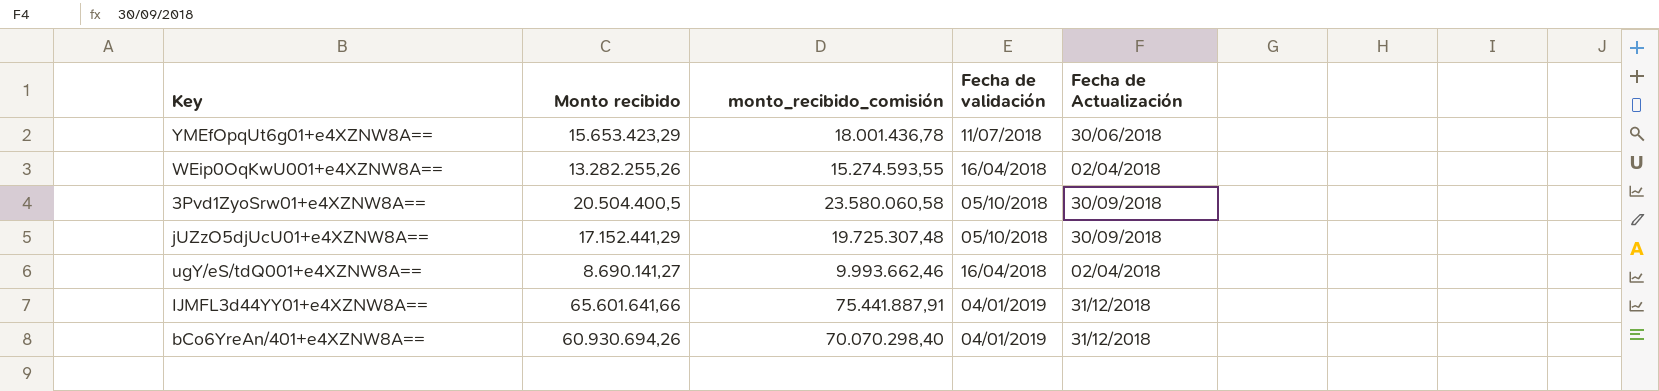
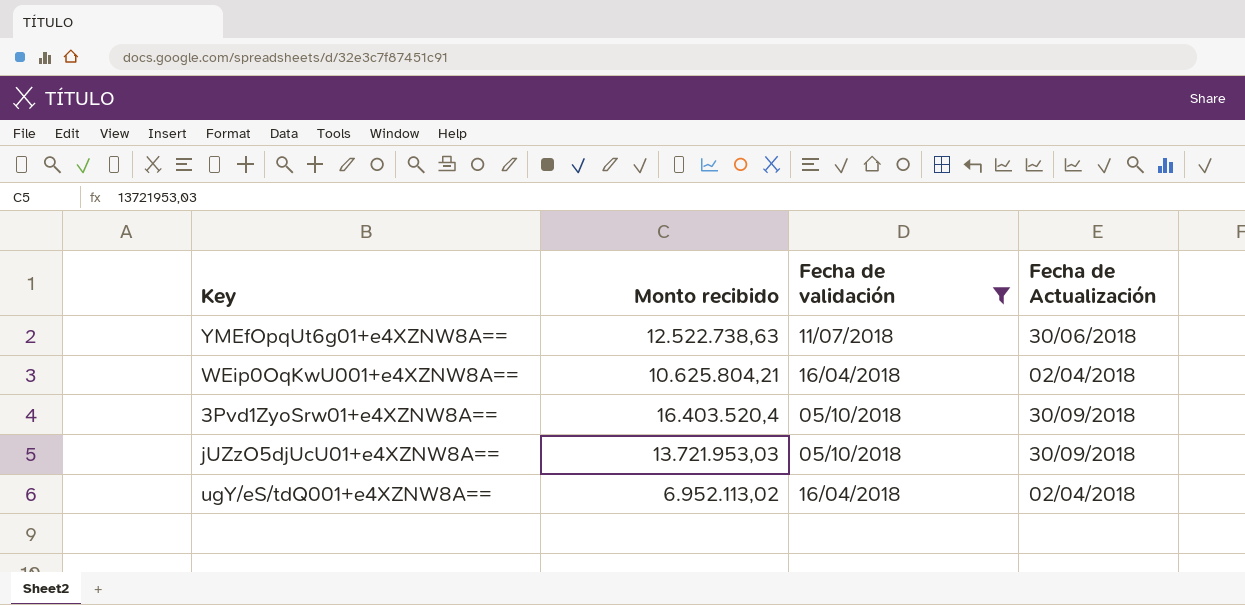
filter: none -> Fecha de validación != 04/01/2019
column monto_recibido_comisión | formula: [Monto recibido] * 1,15 -> none
YMEfOpqUt6g01+e4XZNW8A== | Monto recibido: 15.653.423,29 -> 12.522.738,63
WEip0OqKwU001+e4XZNW8A== | Monto recibido: 13.282.255,26 -> 10.625.804,21
3Pvd1ZyoSrw01+e4XZNW8A== | Monto recibido: 20.504.400,5 -> 16.403.520,4
jUZzO5djUcU01+e4XZNW8A== | Monto recibido: 17.152.441,29 -> 13.721.953,03
ugY/eS/tdQ001+e4XZNW8A== | Monto recibido: 8.690.141,27 -> 6.952.113,02

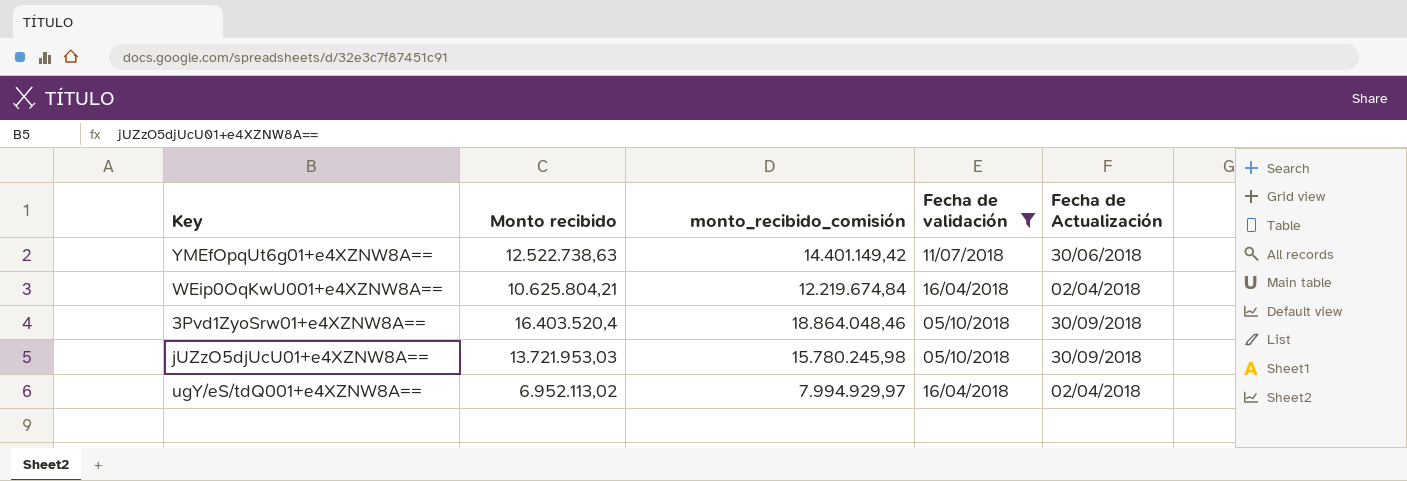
column monto_recibido_comisión | formula: none -> [Monto recibido] * 1,15

